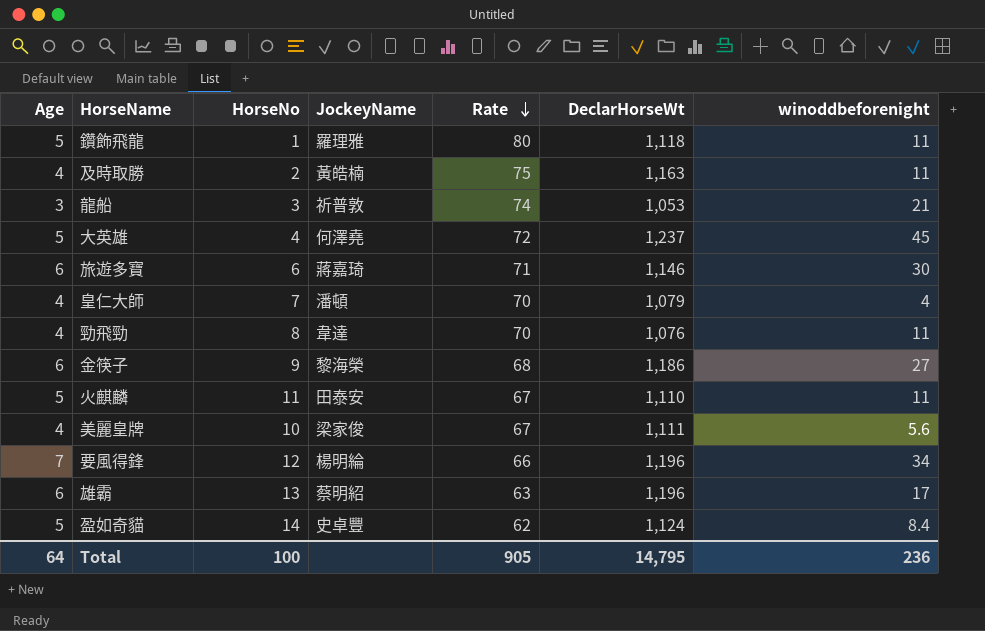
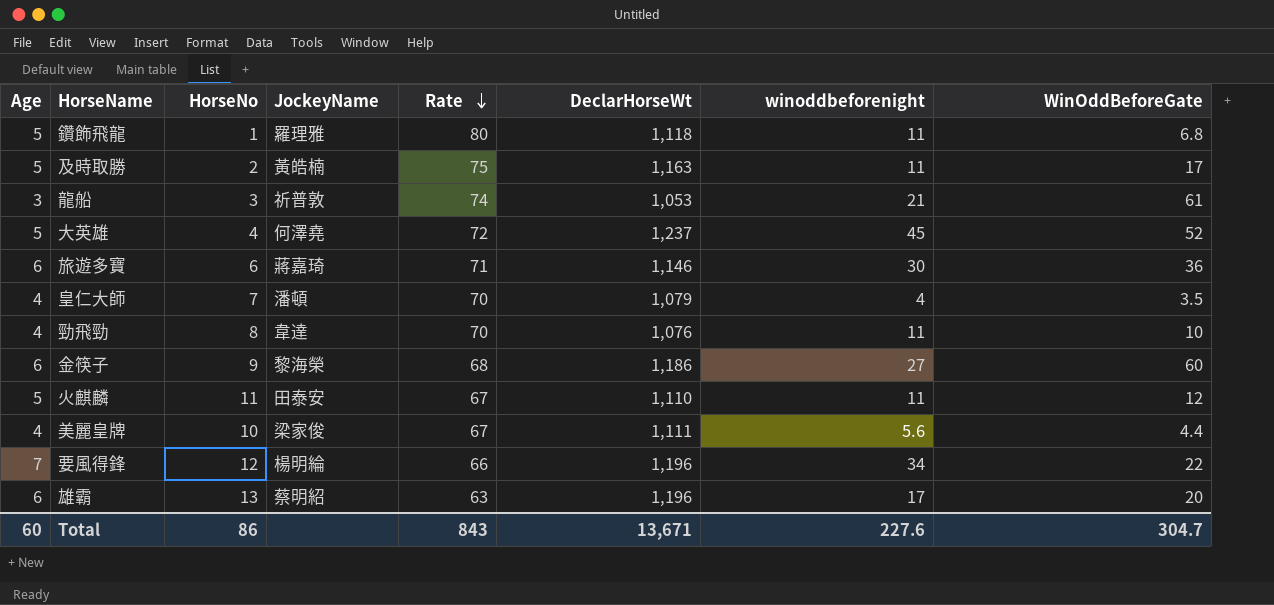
column WinOddBeforeGate | position: none -> 8
row 盈如奇貓: 5 | 14 | 史卓豐 | 62 | 1,124 | 8.4 -> none
及時取勝 | Age: 4 -> 5
Total | Age: 64 -> 60
Total | HorseNo: 100 -> 86
Total | Rate: 905 -> 843
Total | DeclarHorseWt: 14,795 -> 13,671
Total | winoddbeforenight: 236 -> 227.6

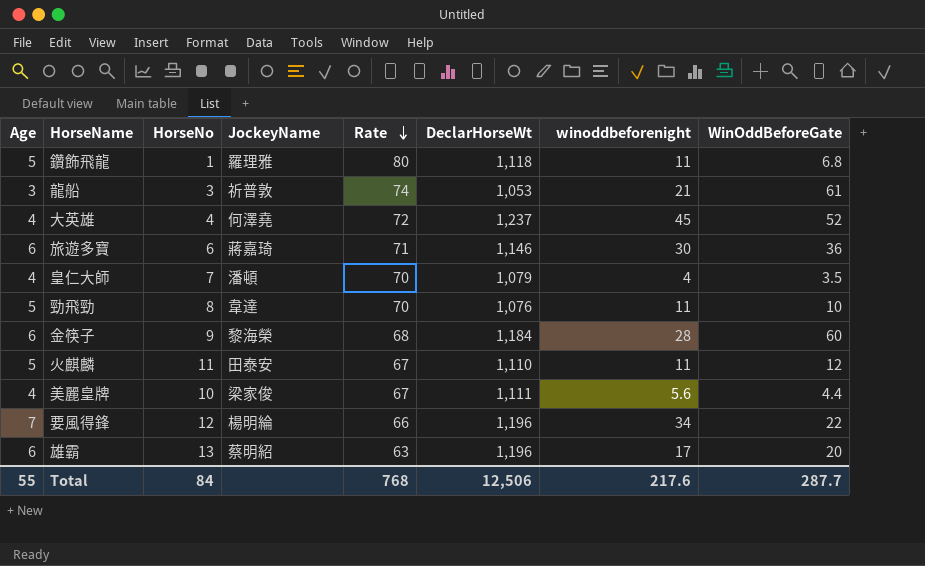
row 及時取勝: 5 | 2 | 黃皓楠 | 75 | 1,163 | 11 | 17 -> none
大英雄 | Age: 5 -> 4
勁飛勁 | Age: 4 -> 5
金筷子 | DeclarHorseWt: 1,186 -> 1,184
金筷子 | winoddbeforenight: 27 -> 28
Total | Age: 60 -> 55
Total | HorseNo: 86 -> 84
Total | Rate: 843 -> 768
Total | DeclarHorseWt: 13,671 -> 12,506
Total | winoddbeforenight: 227.6 -> 217.6
Total | WinOddBeforeGate: 304.7 -> 287.7

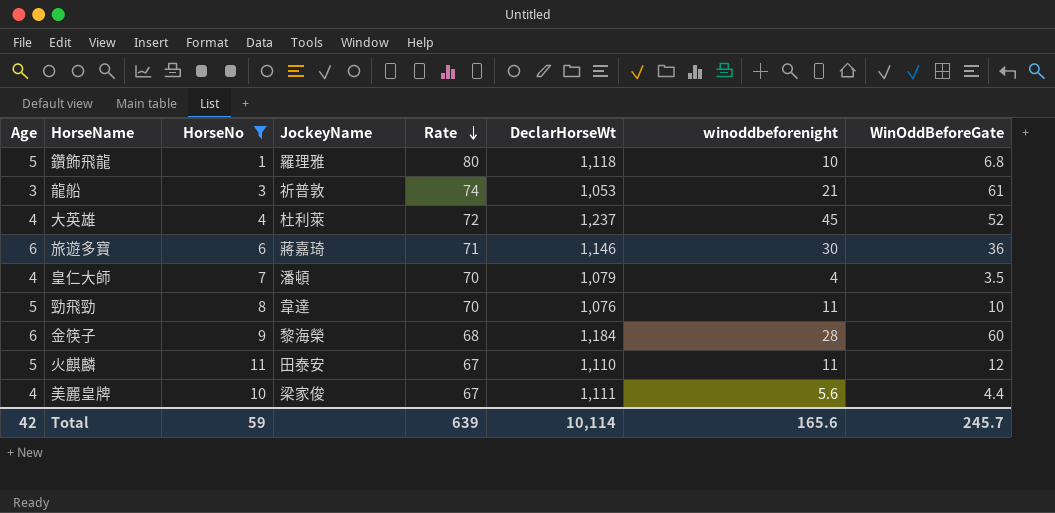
filter: none -> HorseNo <= 11
鑽飾飛龍 | winoddbeforenight: 11 -> 10
大英雄 | JockeyName: 何澤堯 -> 杜利萊
Total | Age: 55 -> 42
Total | HorseNo: 84 -> 59
Total | Rate: 768 -> 639
Total | DeclarHorseWt: 12,506 -> 10,114
Total | winoddbeforenight: 217.6 -> 165.6
Total | WinOddBeforeGate: 287.7 -> 245.7

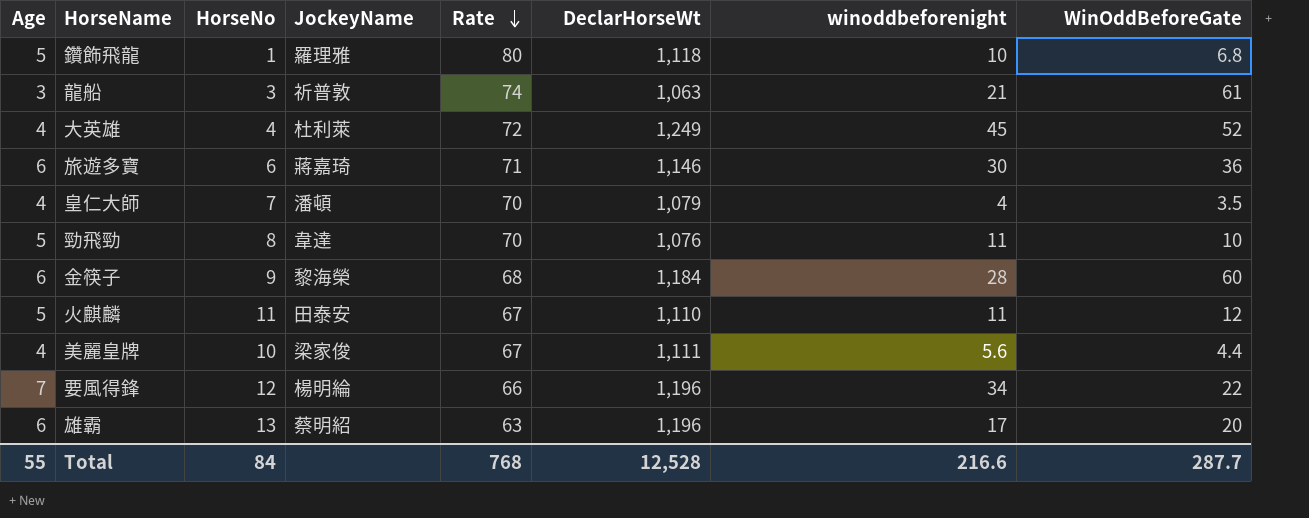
filter: HorseNo <= 11 -> none
龍船 | DeclarHorseWt: 1,053 -> 1,063
大英雄 | DeclarHorseWt: 1,237 -> 1,249
Total | Age: 42 -> 55
Total | HorseNo: 59 -> 84
Total | Rate: 639 -> 768
Total | DeclarHorseWt: 10,114 -> 12,528
Total | winoddbeforenight: 165.6 -> 216.6
Total | WinOddBeforeGate: 245.7 -> 287.7

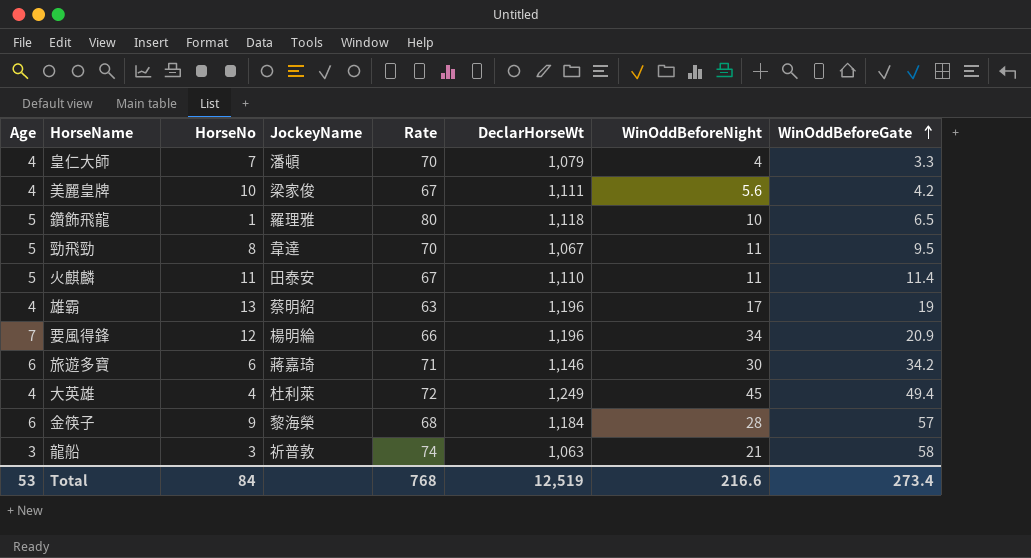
row order: Rate descending -> WinOddBeforeGate ascending
column name: winoddbeforenight -> WinOddBeforeNight
皇仁大師 | WinOddBeforeGate: 3.5 -> 3.3
美麗皇牌 | WinOddBeforeGate: 4.4 -> 4.2
鑽飾飛龍 | WinOddBeforeGate: 6.8 -> 6.5
勁飛勁 | DeclarHorseWt: 1,076 -> 1,067
勁飛勁 | WinOddBeforeGate: 10 -> 9.5
火麒麟 | WinOddBeforeGate: 12 -> 11.4
雄霸 | Age: 6 -> 4
雄霸 | WinOddBeforeGate: 20 -> 19
要風得鋒 | WinOddBeforeGate: 22 -> 20.9
旅遊多寶 | WinOddBeforeGate: 36 -> 34.2
大英雄 | WinOddBeforeGate: 52 -> 49.4
金筷子 | WinOddBeforeGate: 60 -> 57
龍船 | WinOddBeforeGate: 61 -> 58
Total | Age: 55 -> 53
Total | DeclarHorseWt: 12,528 -> 12,519
Total | WinOddBeforeGate: 287.7 -> 273.4

